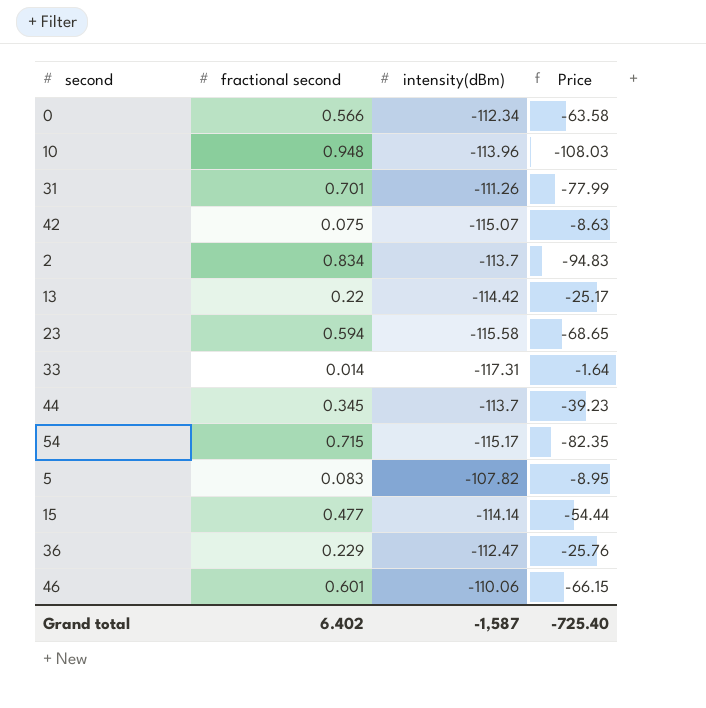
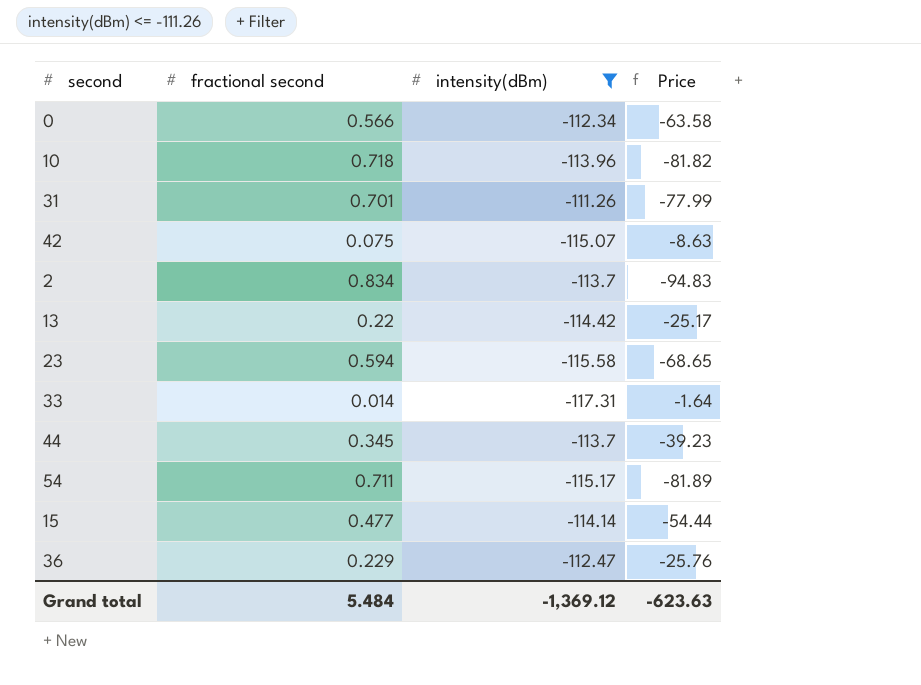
filter: none -> intensity(dBm) <= -111.26
10 | fractional second: 0.948 -> 0.718
10 | Price: -108.03 -> -81.82
54 | fractional second: 0.715 -> 0.711
54 | Price: -82.35 -> -81.89
Grand total | fractional second: 6.402 -> 5.484
Grand total | intensity(dBm): -1,587 -> -1,369.12
Grand total | Price: -725.40 -> -623.63

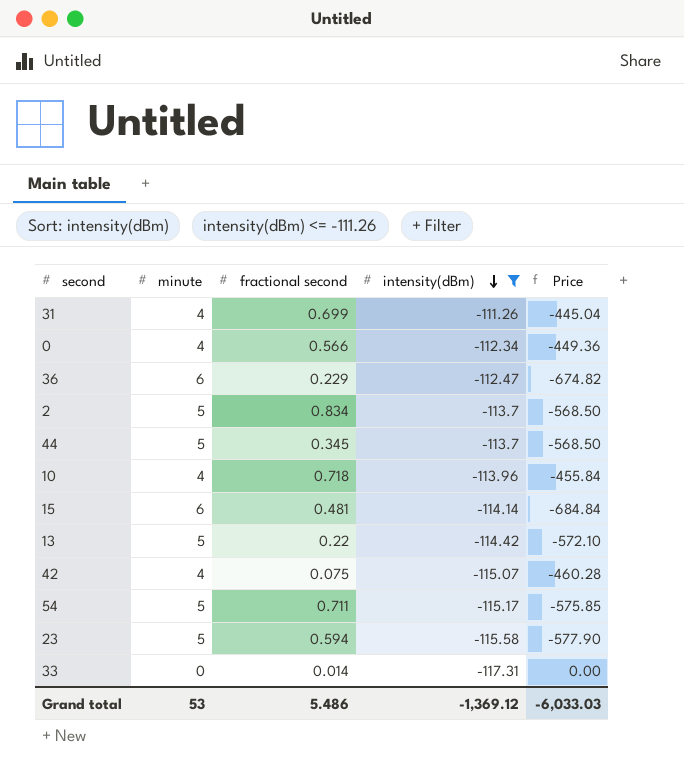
row order: none -> intensity(dBm) descending
column minute | position: none -> 2
column Price | formula: [fractional second] * [intensity(dBm)] -> [minute] * [intensity(dBm)]
31 | fractional second: 0.701 -> 0.699
15 | fractional second: 0.477 -> 0.481
Grand total | fractional second: 5.484 -> 5.486
Grand total | Price: -623.63 -> -6,033.03

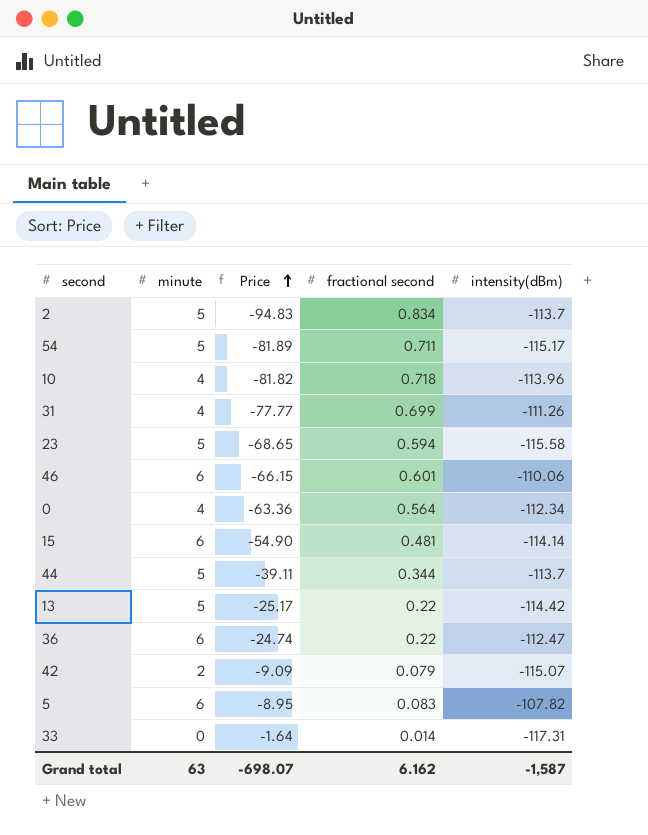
filter: intensity(dBm) <= -111.26 -> none
row order: intensity(dBm) descending -> Price ascending
column Price | formula: [minute] * [intensity(dBm)] -> [fractional second] * [intensity(dBm)]
column Price | position: 5 -> 3
0 | fractional second: 0.566 -> 0.564
44 | fractional second: 0.345 -> 0.344
36 | fractional second: 0.229 -> 0.22
42 | minute: 4 -> 2
42 | fractional second: 0.075 -> 0.079
Grand total | minute: 53 -> 63
Grand total | Price: -6,033.03 -> -698.07
Grand total | fractional second: 5.486 -> 6.162
Grand total | intensity(dBm): -1,369.12 -> -1,587

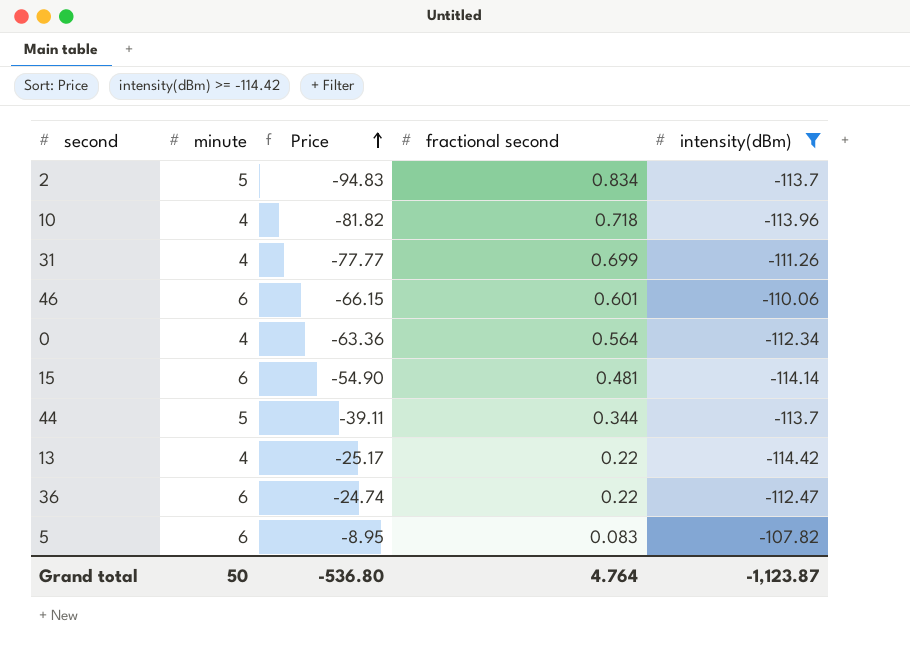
filter: none -> intensity(dBm) >= -114.42
13 | minute: 5 -> 4
Grand total | minute: 63 -> 50
Grand total | Price: -698.07 -> -536.80
Grand total | fractional second: 6.162 -> 4.764
Grand total | intensity(dBm): -1,587 -> -1,123.87

